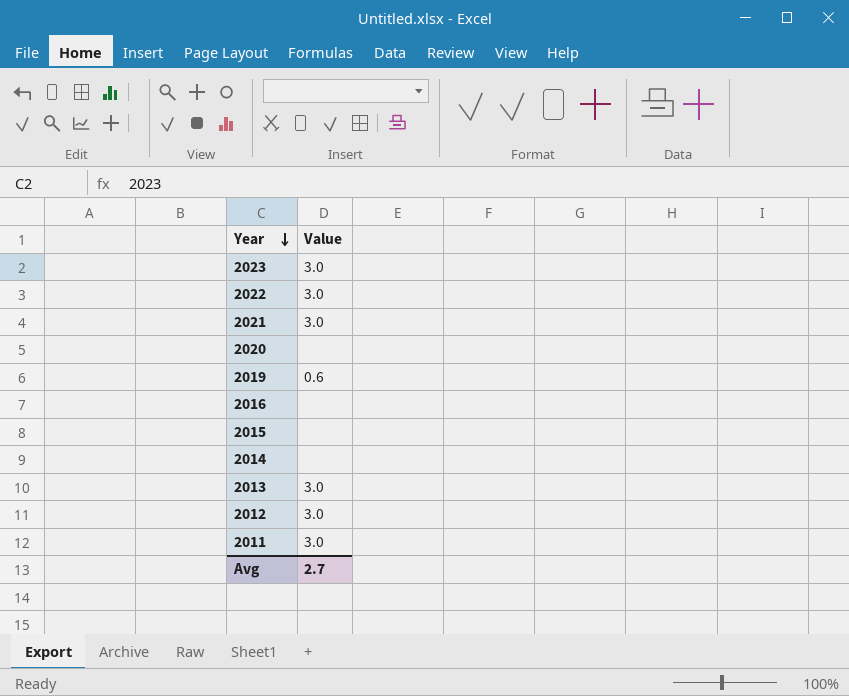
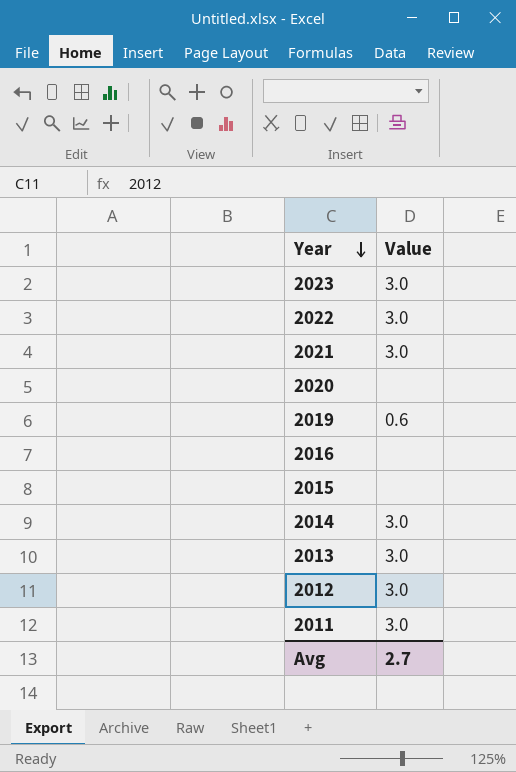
2014 | Value: none -> 3.0

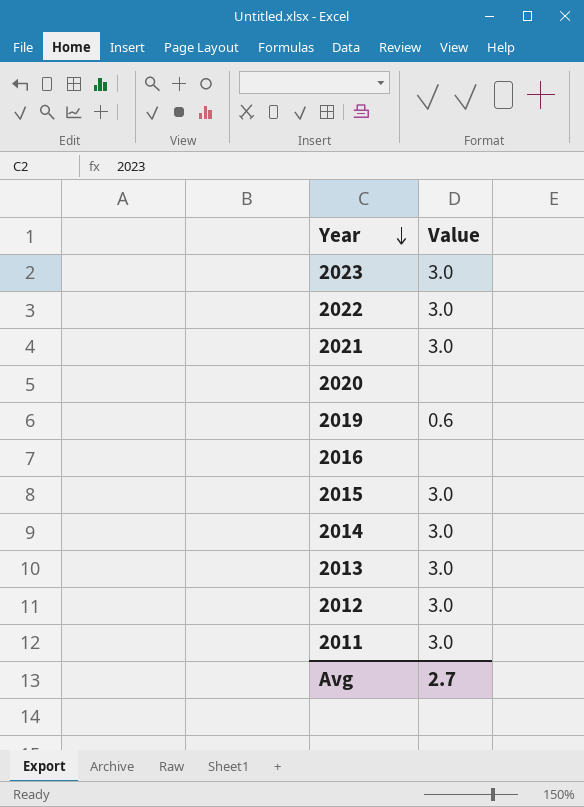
2015 | Value: none -> 3.0

